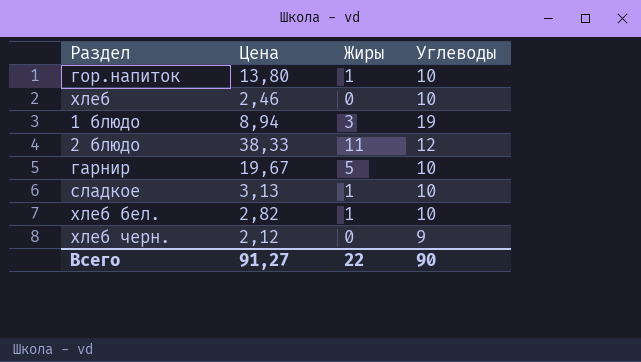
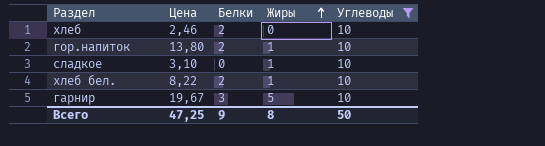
filter: none -> Углеводы = 10
row order: none -> Жиры ascending
column Белки | position: none -> 3
сладкое | Цена: 3,13 -> 3,10
хлеб бел. | Цена: 2,82 -> 8,22
Всего | Цена: 91,27 -> 47,25
Всего | Жиры: 22 -> 8
Всего | Углеводы: 90 -> 50

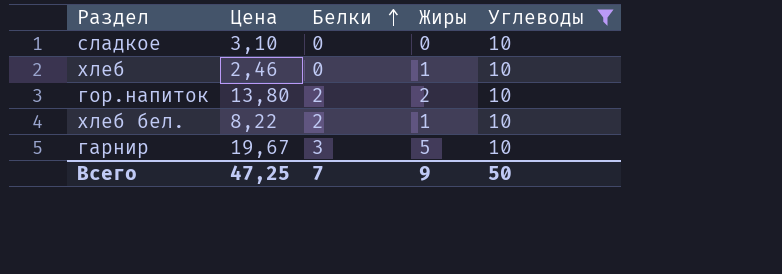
row order: Жиры ascending -> Белки ascending
сладкое | Жиры: 1 -> 0
хлеб | Белки: 2 -> 0
хлеб | Жиры: 0 -> 1
гор.напиток | Жиры: 1 -> 2
Всего | Белки: 9 -> 7
Всего | Жиры: 8 -> 9

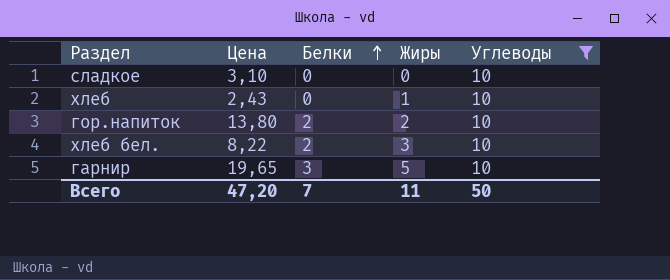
хлеб | Цена: 2,46 -> 2,43
хлеб бел. | Жиры: 1 -> 3
гарнир | Цена: 19,67 -> 19,65
Всего | Цена: 47,25 -> 47,20
Всего | Жиры: 9 -> 11

